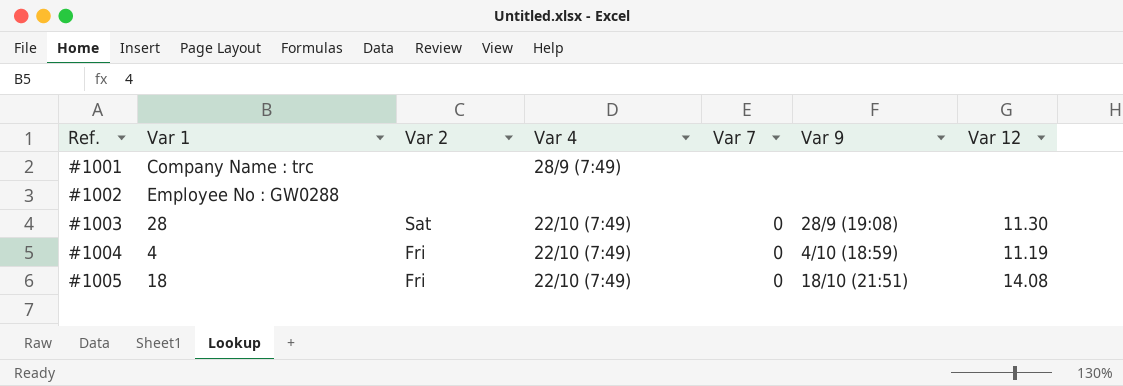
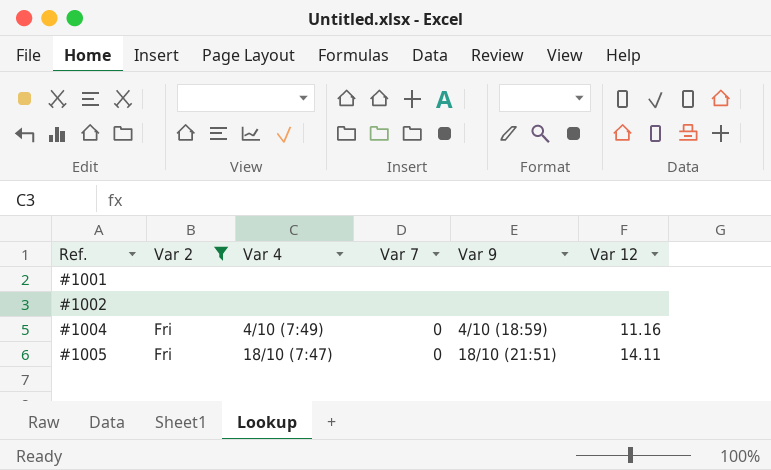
filter: none -> Var 2 != Sat
column Var 1 | position: 2 -> none
#1001 | Var 4: 28/9 (7:49) -> none
#1004 | Var 4: 22/10 (7:49) -> 4/10 (7:49)
#1004 | Var 12: 11.19 -> 11.16
#1005 | Var 4: 22/10 (7:49) -> 18/10 (7:47)
#1005 | Var 12: 14.08 -> 14.11

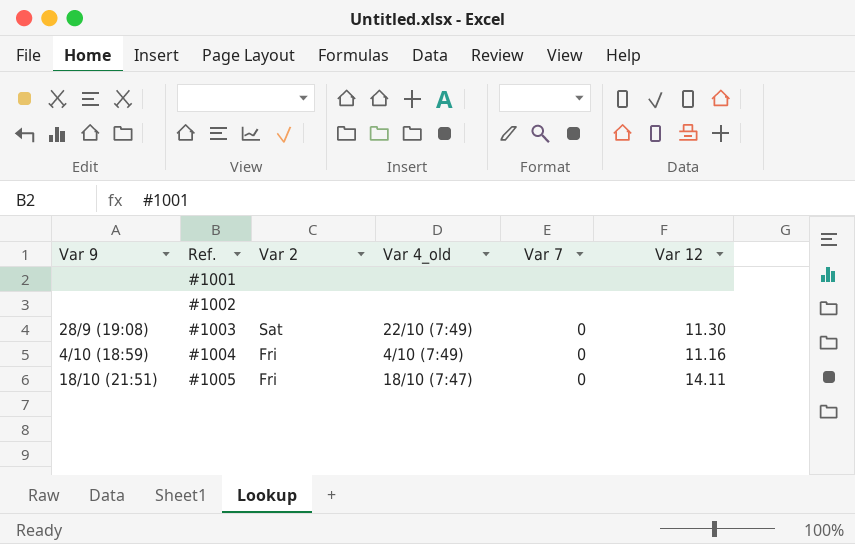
filter: Var 2 != Sat -> none
column Var 9 | position: 5 -> 1
column name: Var 4 -> Var 4_old

